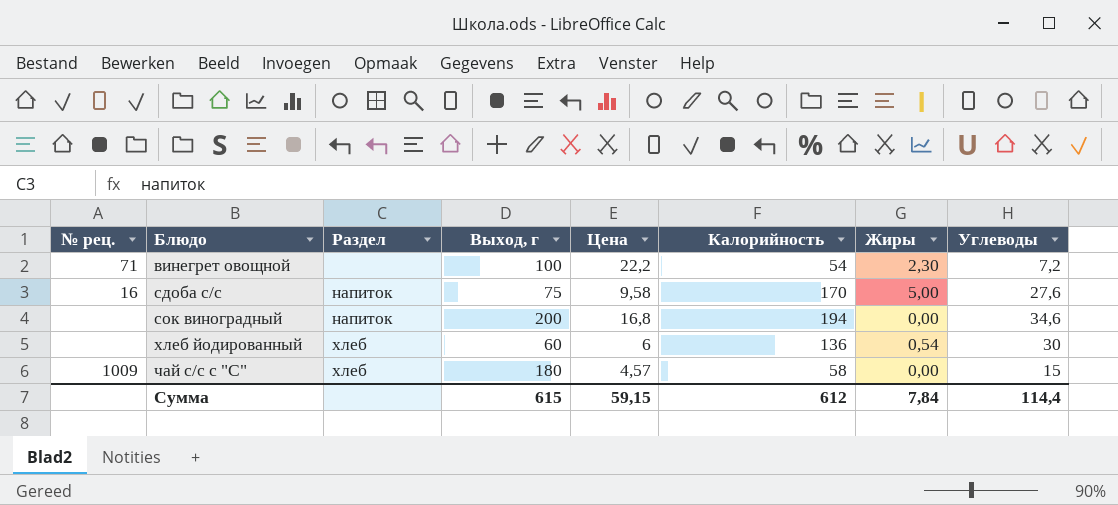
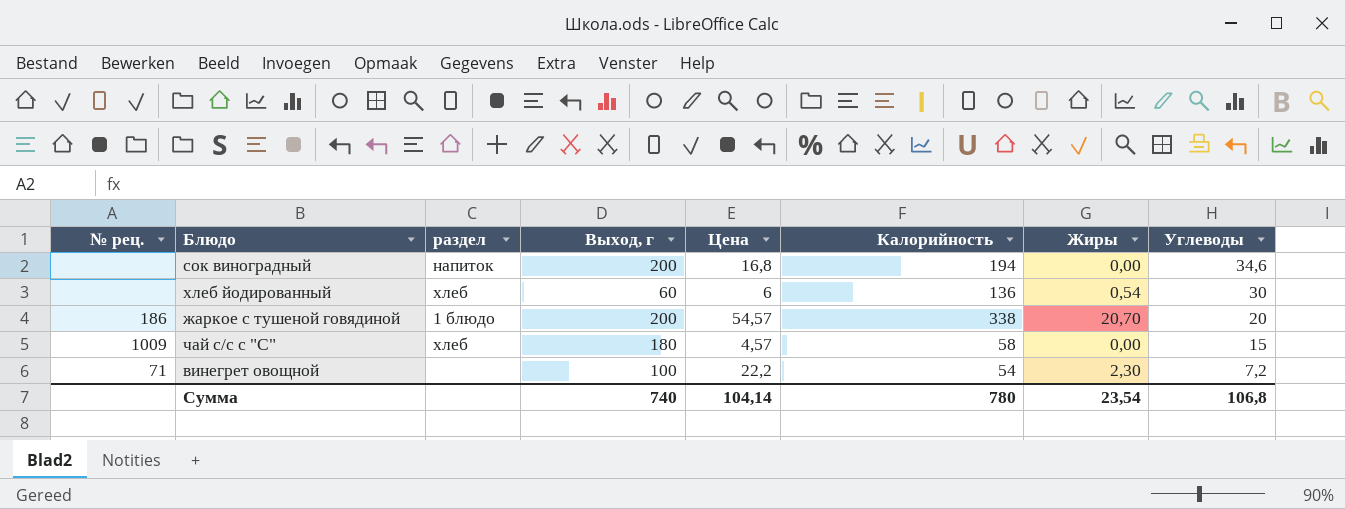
row order: Блюдо ascending -> Углеводы descending
column name: Раздел -> раздел
row сдоба с/с: 16 | напиток | 75 | 9,58 | 170 | 5,00 | 27,6 -> none
row жаркое с тушеной говядиной: none -> 186 | 1 блюдо | 200 | 54,57 | 338 | 20,70 | 20
Сумма | Выход, г: 615 -> 740
Сумма | Цена: 59,15 -> 104,14
Сумма | Калорийность: 612 -> 780
Сумма | Жиры: 7,84 -> 23,54
Сумма | Углеводы: 114,4 -> 106,8

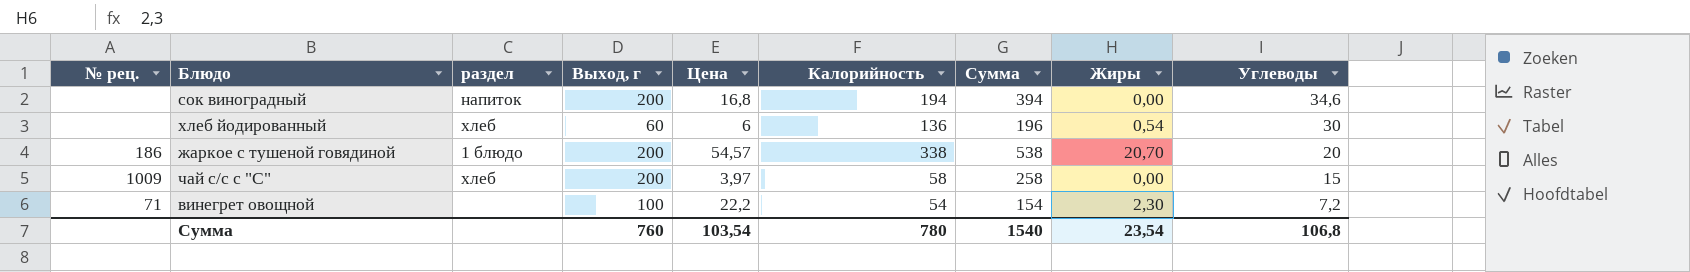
column Сумма | formula: none -> [Выход, г] + [Калорийность]
чай с/с с "С" | Выход, г: 180 -> 200
чай с/с с "С" | Цена: 4,57 -> 3,97
Сумма | Выход, г: 740 -> 760
Сумма | Цена: 104,14 -> 103,54

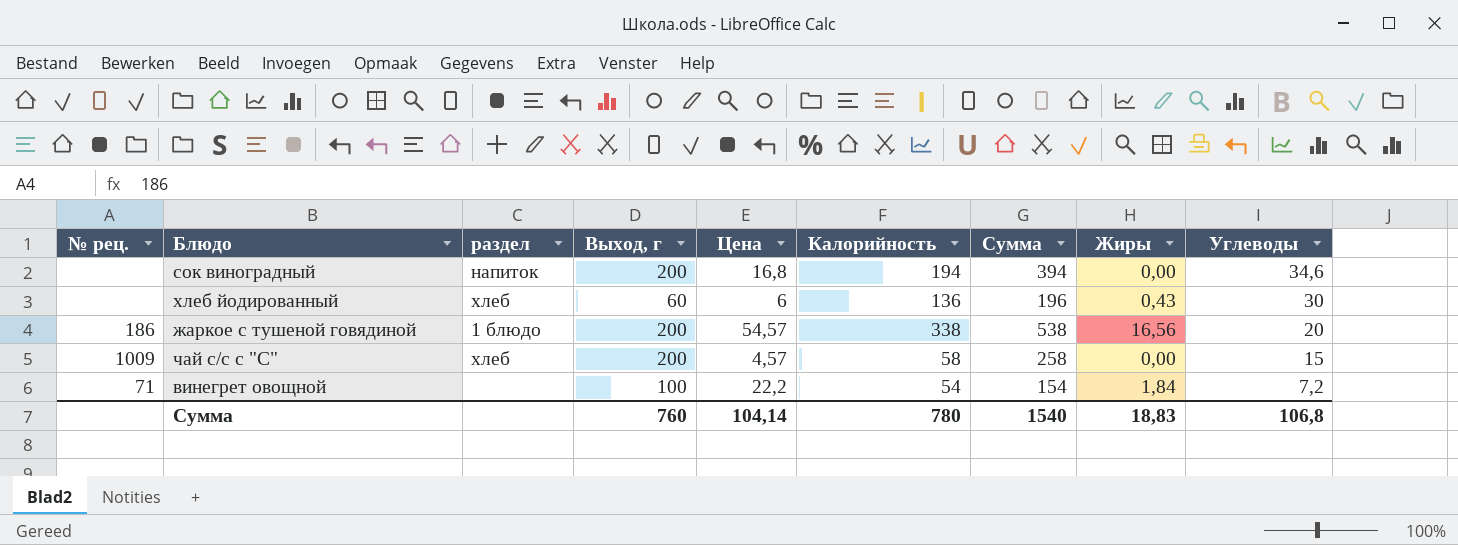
хлеб йодированный | Жиры: 0,54 -> 0,43
жаркое с тушеной говядиной | Жиры: 20,70 -> 16,56
чай с/с с "С" | Цена: 3,97 -> 4,57
винегрет овощной | Жиры: 2,30 -> 1,84
Сумма | Цена: 103,54 -> 104,14
Сумма | Жиры: 23,54 -> 18,83

